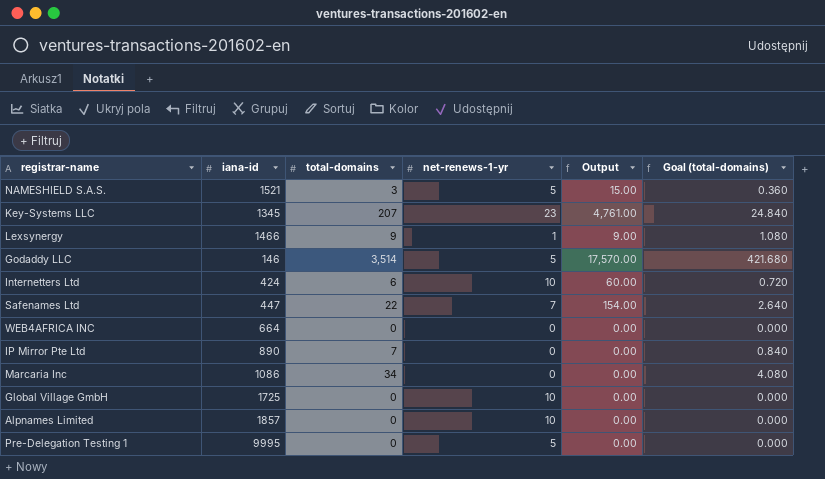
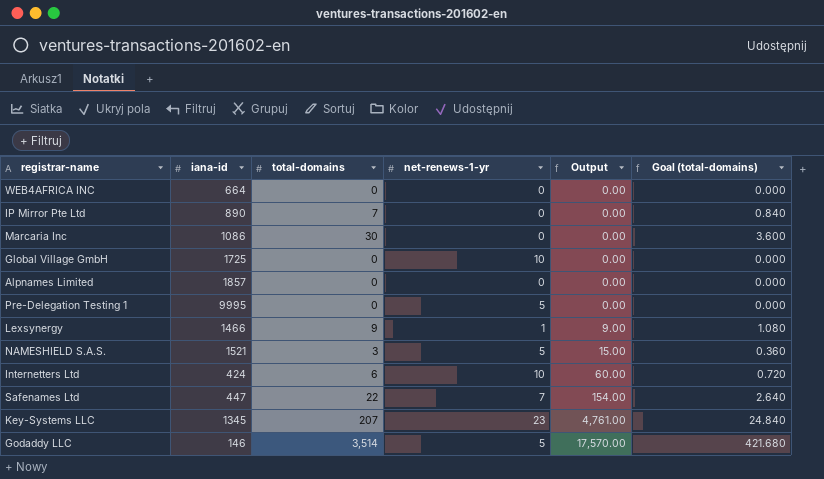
row order: none -> Output ascending
Marcaria Inc | total-domains: 34 -> 30
Marcaria Inc | Goal (total-domains): 4.080 -> 3.600
Alpnames Limited | net-renews-1-yr: 10 -> 0

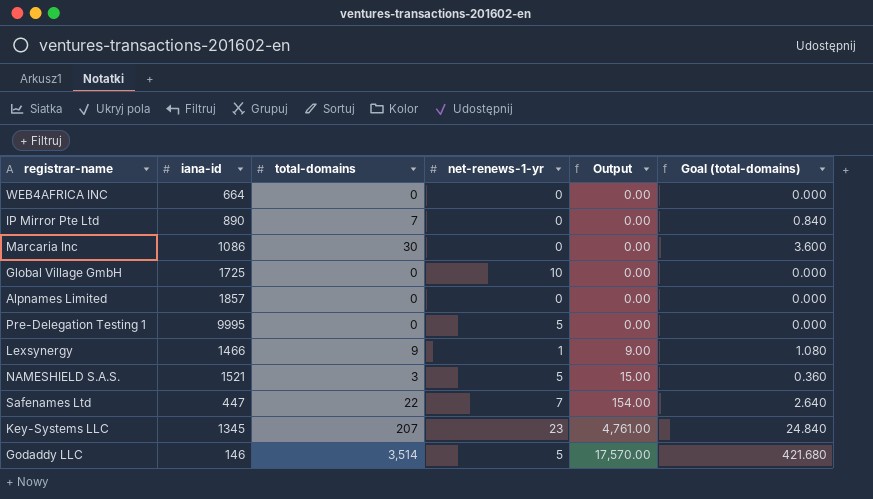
row Internetters Ltd: 424 | 6 | 10 | 60.00 | 0.720 -> none

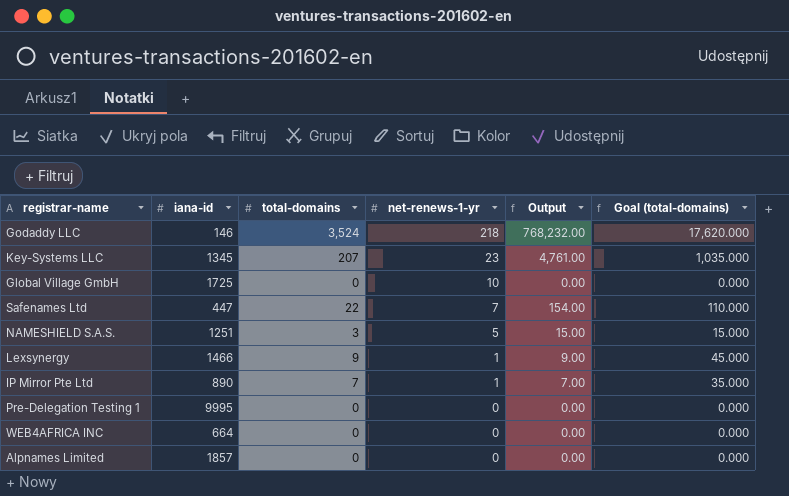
row order: Output ascending -> net-renews-1-yr descending
column Goal (total-domains) | formula: [total-domains] * 0.12 -> [total-domains] * 5
row Marcaria Inc: 1086 | 30 | 0 | 0.00 | 3.600 -> none
Godaddy LLC | total-domains: 3,514 -> 3,524
Godaddy LLC | net-renews-1-yr: 5 -> 218
Godaddy LLC | Output: 17,570.00 -> 768,232.00
NAMESHIELD S.A.S. | iana-id: 1521 -> 1251
IP Mirror Pte Ltd | net-renews-1-yr: 0 -> 1
IP Mirror Pte Ltd | Output: 0.00 -> 7.00
Pre-Delegation Testing 1 | net-renews-1-yr: 5 -> 0

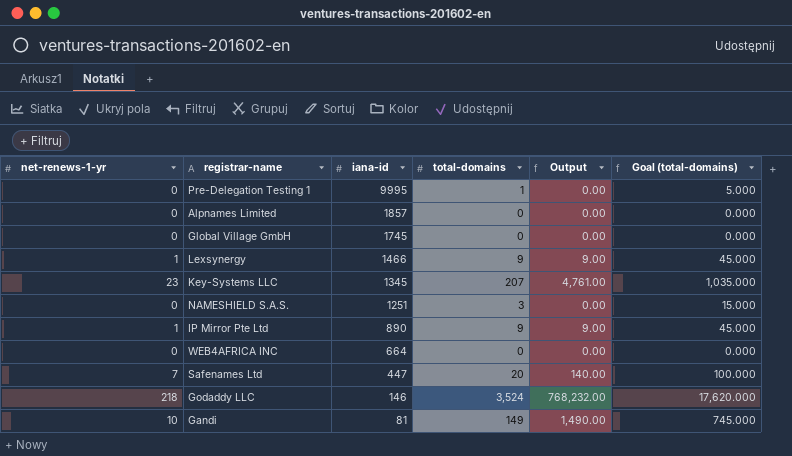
row order: net-renews-1-yr descending -> iana-id descending
column net-renews-1-yr | position: 4 -> 1
Pre-Delegation Testing 1 | total-domains: 0 -> 1
Pre-Delegation Testing 1 | Goal (total-domains): 0.000 -> 5.000
Global Village GmbH | net-renews-1-yr: 10 -> 0
Global Village GmbH | iana-id: 1725 -> 1745
NAMESHIELD S.A.S. | net-renews-1-yr: 5 -> 0
NAMESHIELD S.A.S. | Output: 15.00 -> 0.00
IP Mirror Pte Ltd | total-domains: 7 -> 9
IP Mirror Pte Ltd | Output: 7.00 -> 9.00
IP Mirror Pte Ltd | Goal (total-domains): 35.000 -> 45.000
Safenames Ltd | total-domains: 22 -> 20
Safenames Ltd | Output: 154.00 -> 140.00
Safenames Ltd | Goal (total-domains): 110.000 -> 100.000
row Gandi: none -> 10 | 81 | 149 | 1,490.00 | 745.000

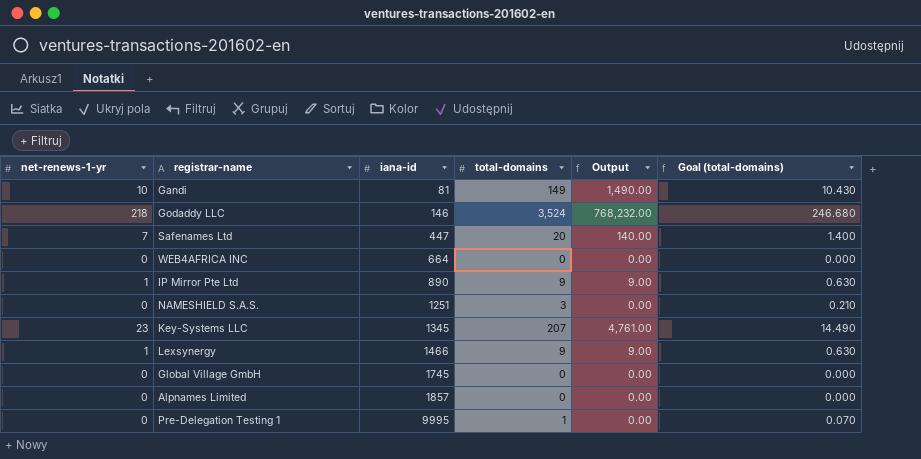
row order: iana-id descending -> iana-id ascending
column Goal (total-domains) | formula: [total-domains] * 5 -> [total-domains] * 0.07

